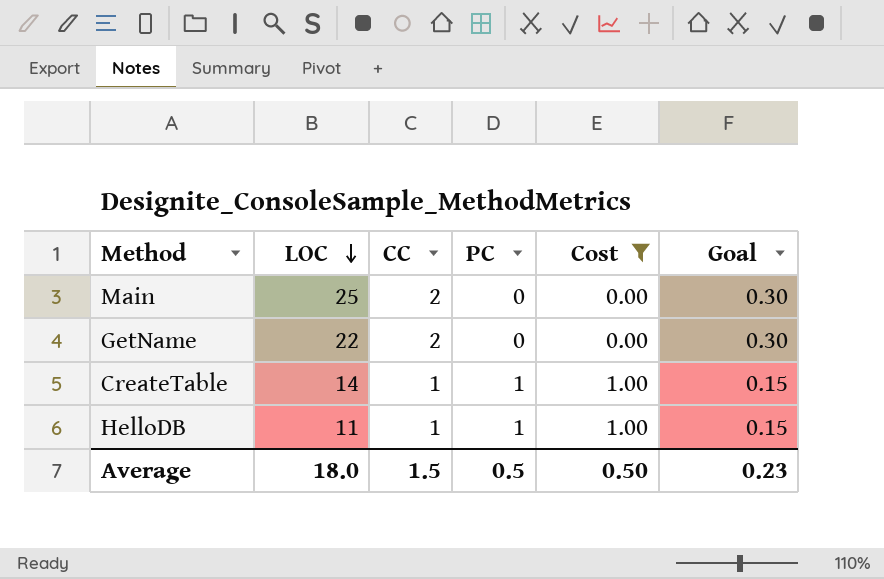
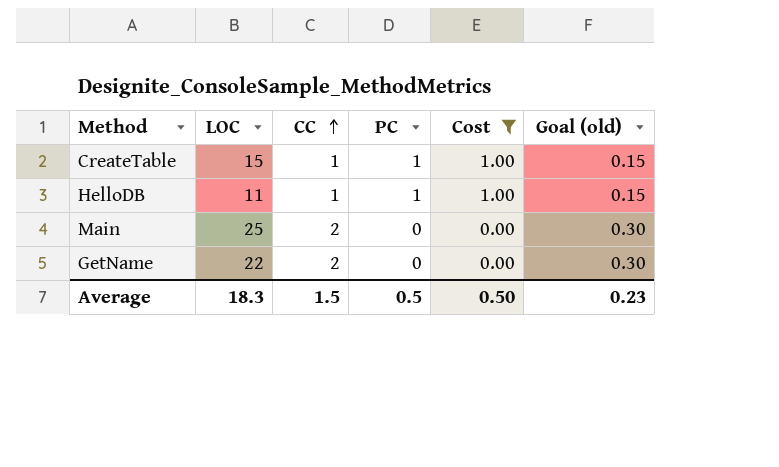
row order: LOC descending -> CC ascending
column name: Goal -> Goal (old)
CreateTable | LOC: 14 -> 15
Average | LOC: 18.0 -> 18.3

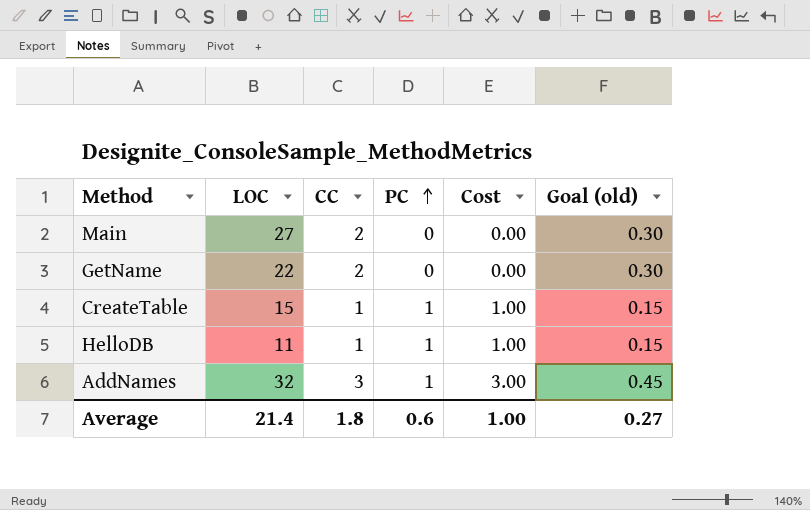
filter: Cost != 3.00 -> none
row order: CC ascending -> PC ascending
Main | LOC: 25 -> 27
Average | LOC: 18.3 -> 21.4
Average | CC: 1.5 -> 1.8
Average | PC: 0.5 -> 0.6
Average | Cost: 0.50 -> 1.00
Average | Goal (old): 0.23 -> 0.27

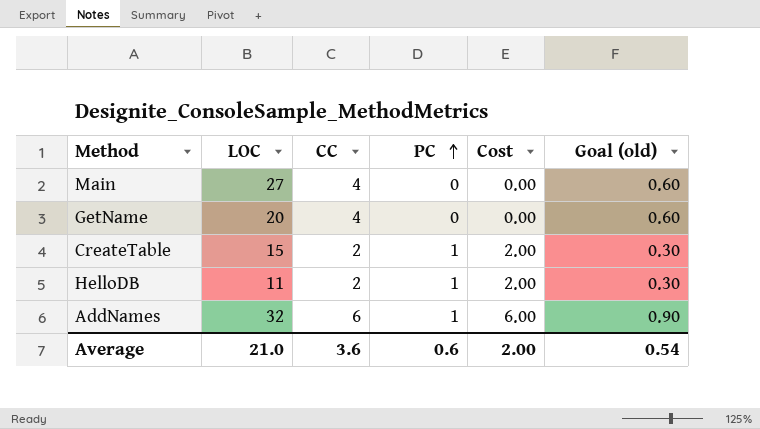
Main | CC: 2 -> 4
Main | Goal (old): 0.30 -> 0.60
GetName | LOC: 22 -> 20
GetName | CC: 2 -> 4
GetName | Goal (old): 0.30 -> 0.60
CreateTable | CC: 1 -> 2
CreateTable | Cost: 1.00 -> 2.00
CreateTable | Goal (old): 0.15 -> 0.30
HelloDB | CC: 1 -> 2
HelloDB | Cost: 1.00 -> 2.00
HelloDB | Goal (old): 0.15 -> 0.30
AddNames | CC: 3 -> 6
AddNames | Cost: 3.00 -> 6.00
AddNames | Goal (old): 0.45 -> 0.90
Average | LOC: 21.4 -> 21.0
Average | CC: 1.8 -> 3.6
Average | Cost: 1.00 -> 2.00
Average | Goal (old): 0.27 -> 0.54

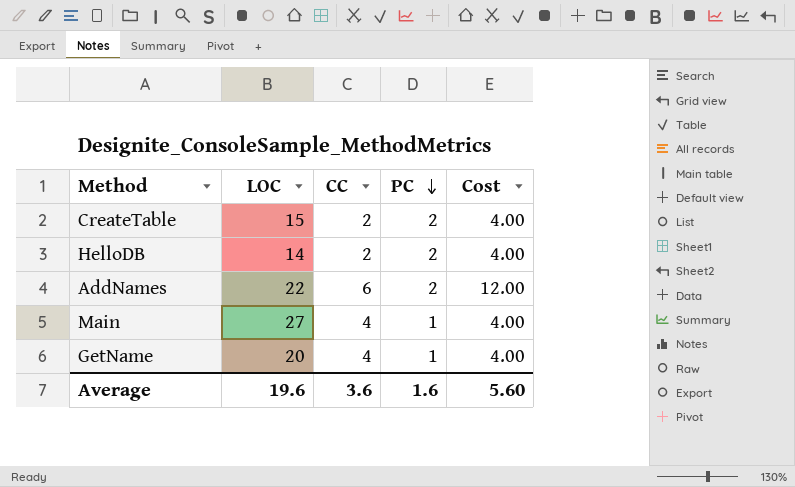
row order: PC ascending -> PC descending
column Goal (old) | formula: [CC] * 0.15 -> none
CreateTable | PC: 1 -> 2
CreateTable | Cost: 2.00 -> 4.00
HelloDB | LOC: 11 -> 14
HelloDB | PC: 1 -> 2
HelloDB | Cost: 2.00 -> 4.00
AddNames | LOC: 32 -> 22
AddNames | PC: 1 -> 2
AddNames | Cost: 6.00 -> 12.00
Main | PC: 0 -> 1
Main | Cost: 0.00 -> 4.00
GetName | PC: 0 -> 1
GetName | Cost: 0.00 -> 4.00
Average | LOC: 21.0 -> 19.6
Average | PC: 0.6 -> 1.6
Average | Cost: 2.00 -> 5.60

